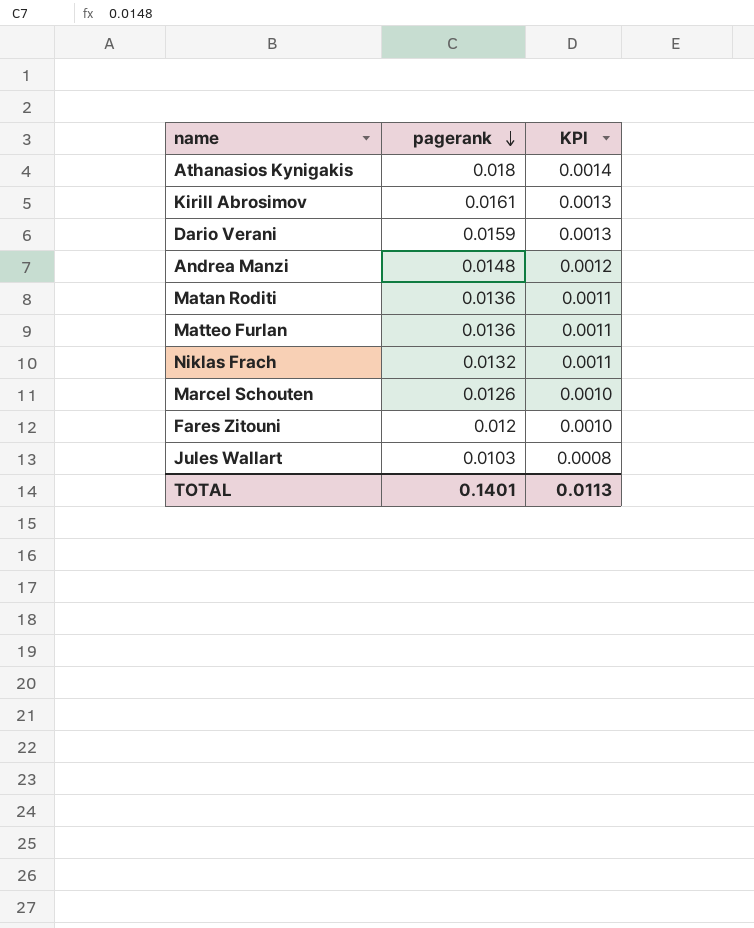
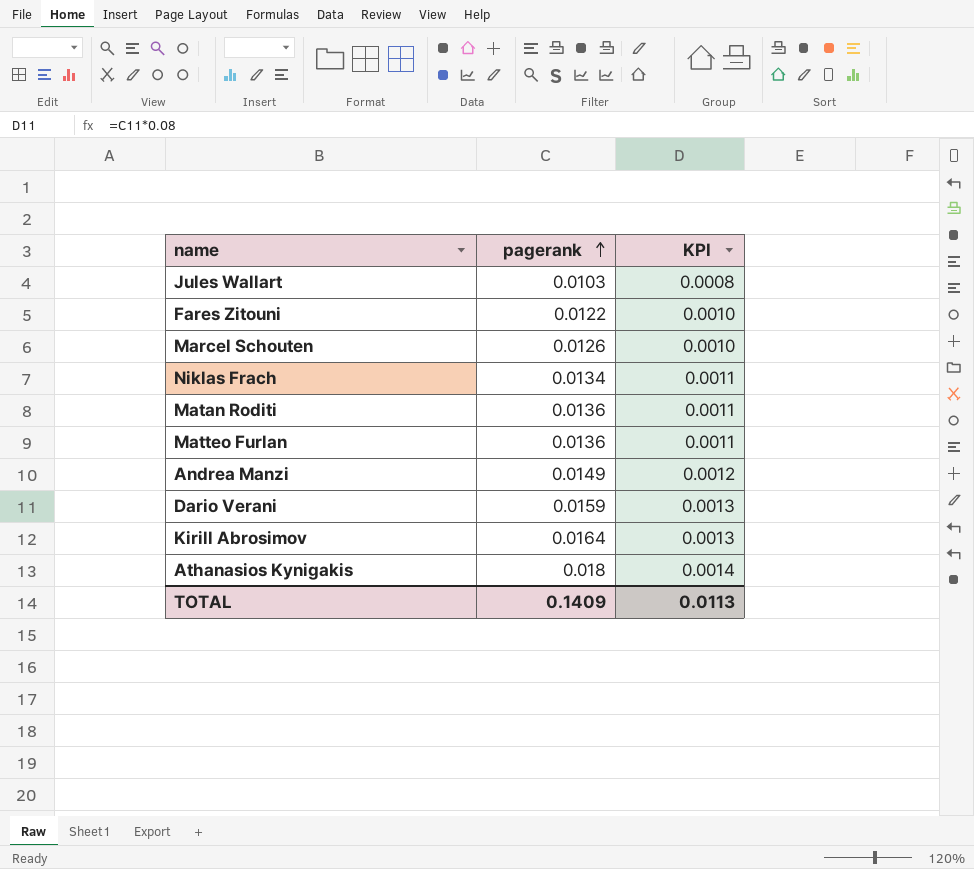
row order: pagerank descending -> pagerank ascending
Fares Zitouni | pagerank: 0.012 -> 0.0122
Niklas Frach | pagerank: 0.0132 -> 0.0134
Andrea Manzi | pagerank: 0.0148 -> 0.0149
Kirill Abrosimov | pagerank: 0.0161 -> 0.0164
TOTAL | pagerank: 0.1401 -> 0.1409

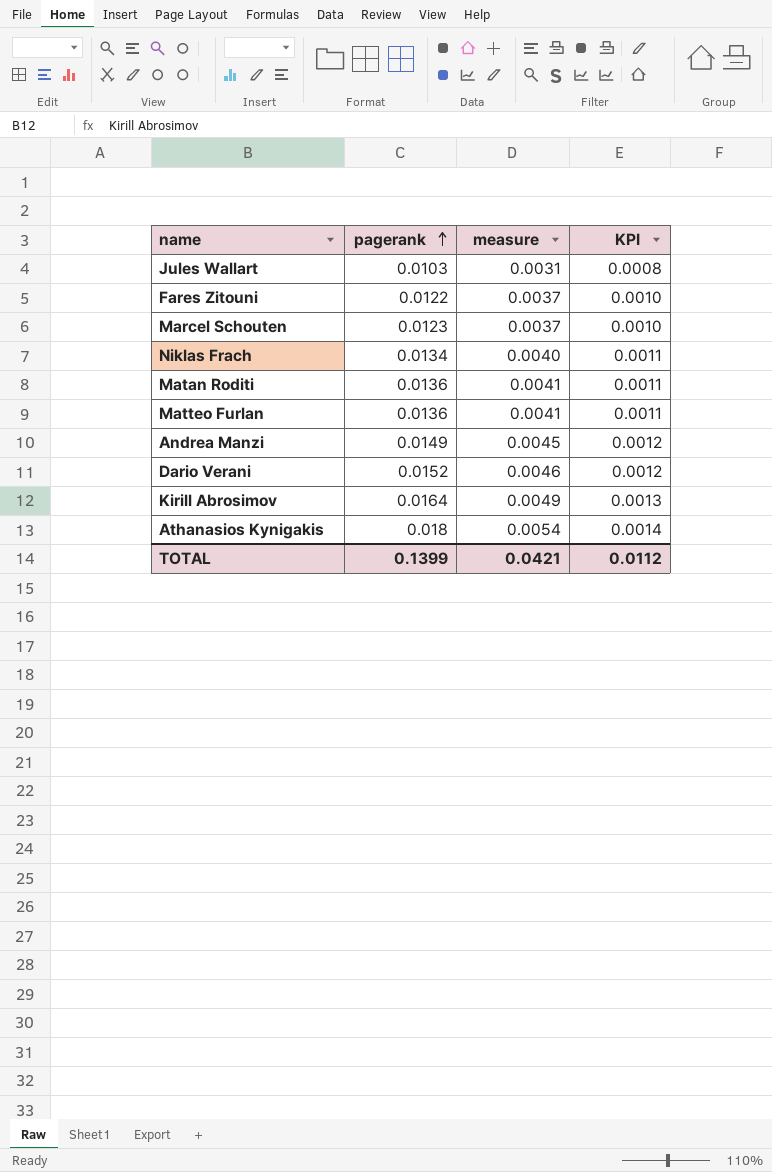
column measure | formula: none -> [pagerank] * 0.3
Marcel Schouten | pagerank: 0.0126 -> 0.0123
Dario Verani | pagerank: 0.0159 -> 0.0152
Dario Verani | KPI: 0.0013 -> 0.0012
TOTAL | pagerank: 0.1409 -> 0.1399
TOTAL | KPI: 0.0113 -> 0.0112

